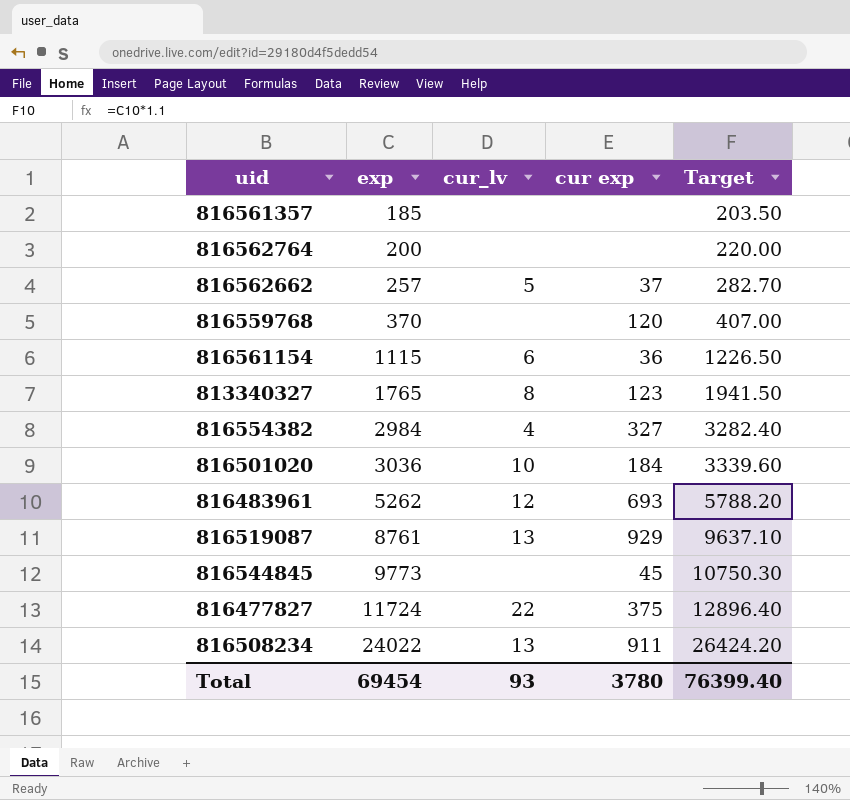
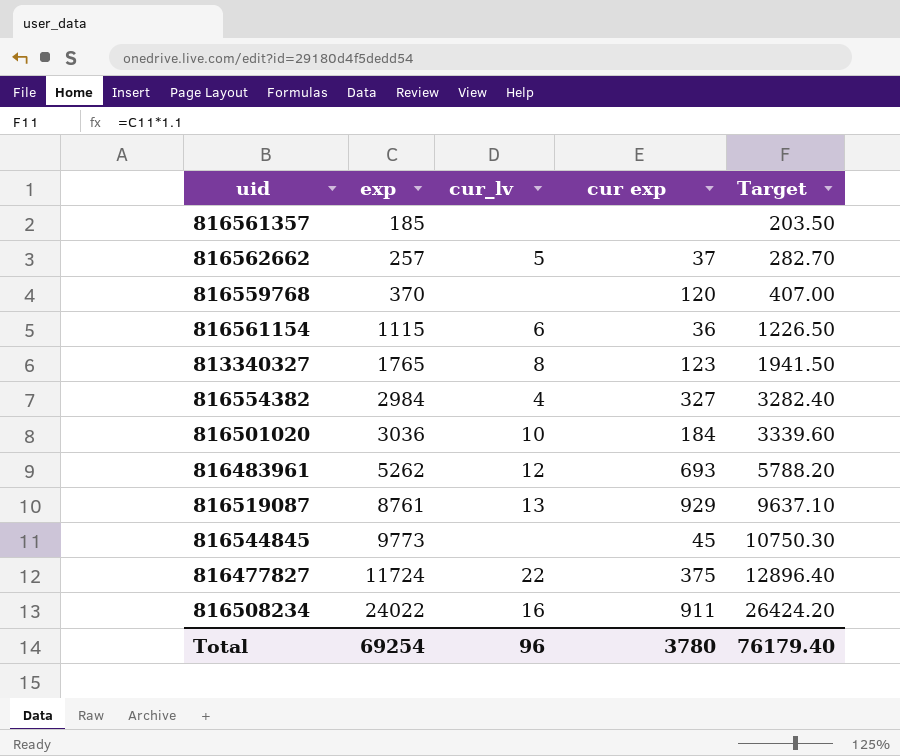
row 816562764: 200 | none | none | 220.00 -> none
816508234 | cur_lv: 13 -> 16
Total | exp: 69454 -> 69254
Total | cur_lv: 93 -> 96
Total | Target: 76399.40 -> 76179.40

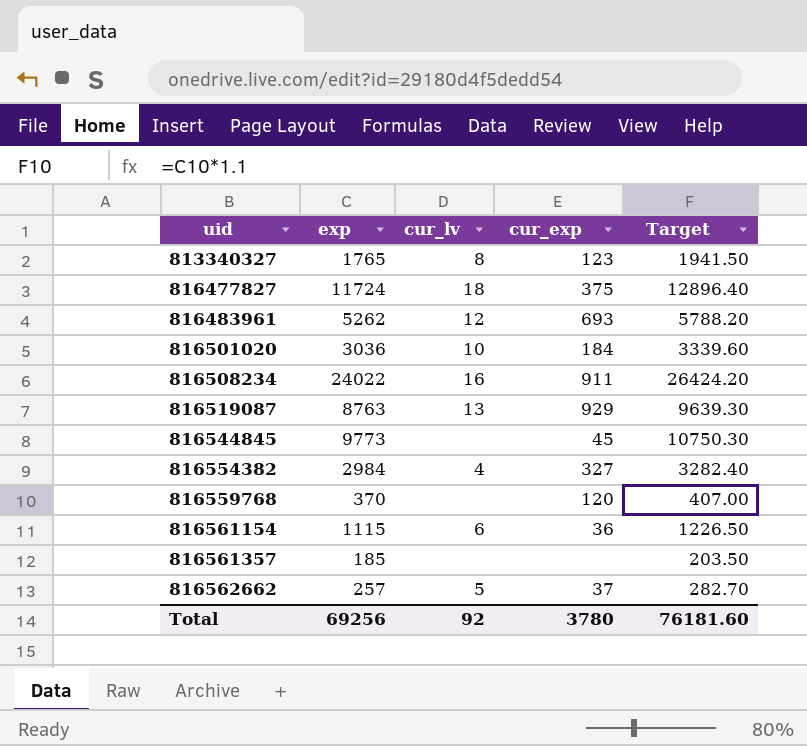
row order: exp ascending -> uid ascending
column name: cur exp -> cur_exp
816477827 | cur_lv: 22 -> 18
816519087 | exp: 8761 -> 8763
816519087 | Target: 9637.10 -> 9639.30
Total | exp: 69254 -> 69256
Total | cur_lv: 96 -> 92
Total | Target: 76179.40 -> 76181.60

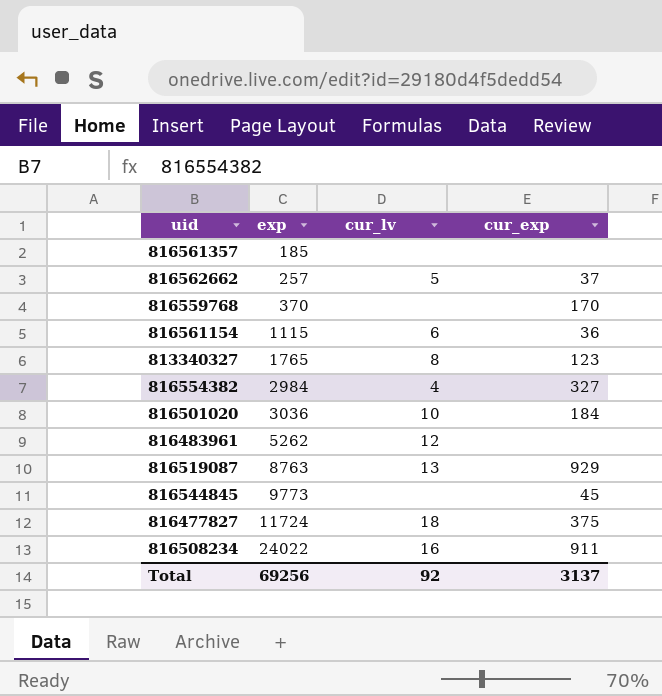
row order: uid ascending -> exp ascending
column Target | formula: [exp] * 1.1 -> none
816559768 | cur_exp: 120 -> 170
816483961 | cur_exp: 693 -> none
Total | cur_exp: 3780 -> 3137

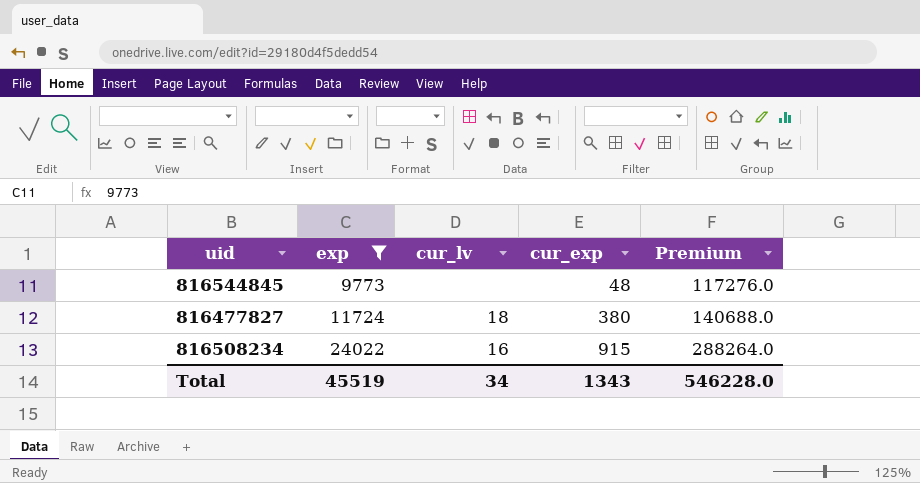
filter: none -> exp >= 9773
column Premium | formula: none -> [exp] * 12
816544845 | cur_exp: 45 -> 48
816477827 | cur_exp: 375 -> 380
816508234 | cur_exp: 911 -> 915
Total | exp: 69256 -> 45519
Total | cur_lv: 92 -> 34
Total | cur_exp: 3137 -> 1343

